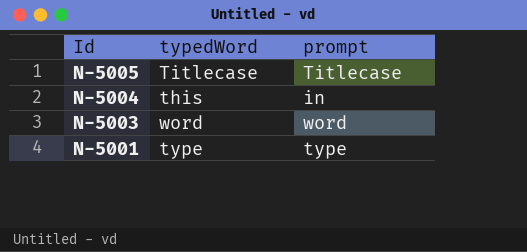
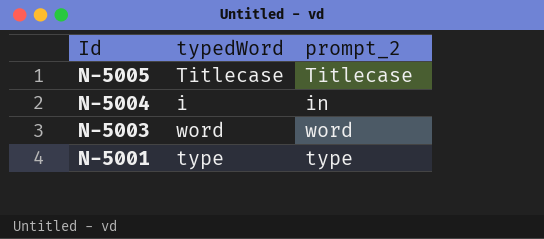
column name: prompt -> prompt_2
N-5004 | typedWord: this -> i

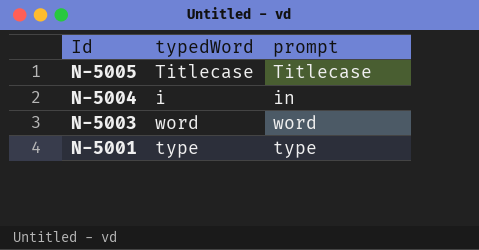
column name: prompt_2 -> prompt

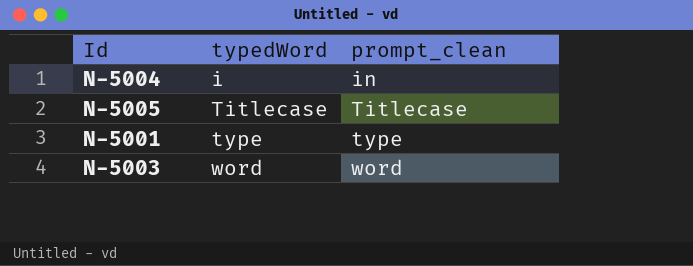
row order: Id descending -> typedWord ascending
column name: prompt -> prompt_clean

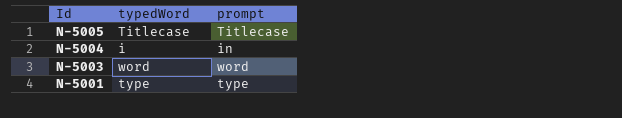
row order: typedWord ascending -> Id descending
column name: prompt_clean -> prompt

